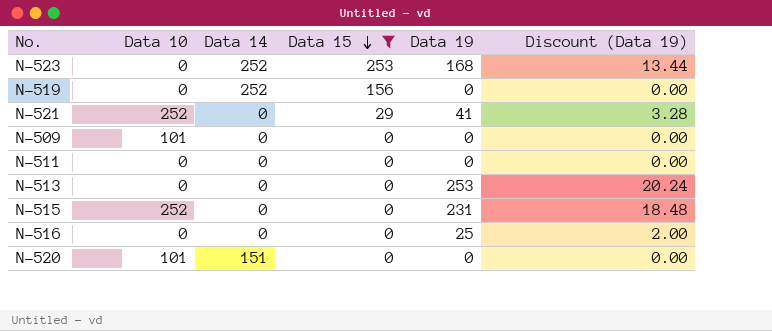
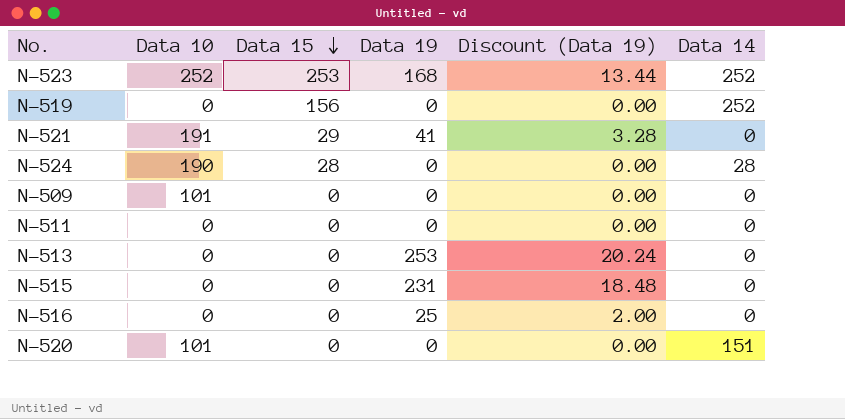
filter: Data 15 != 28 -> none
column Data 14 | position: 3 -> 6
N-523 | Data 10: 0 -> 252
N-521 | Data 10: 252 -> 191
N-515 | Data 10: 252 -> 0

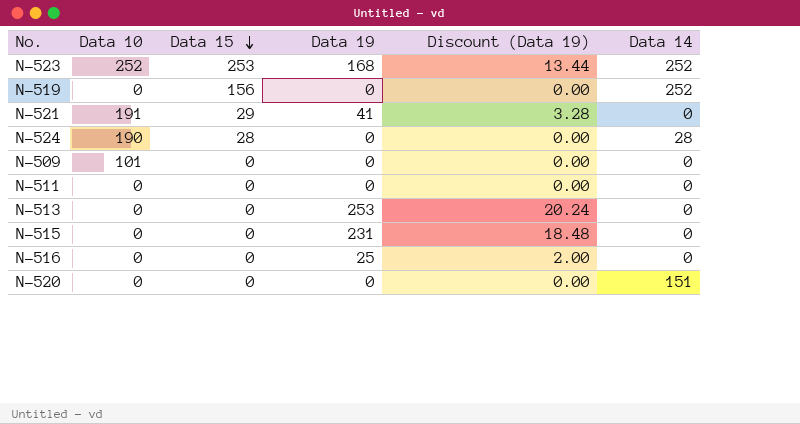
N-520 | Data 10: 101 -> 0

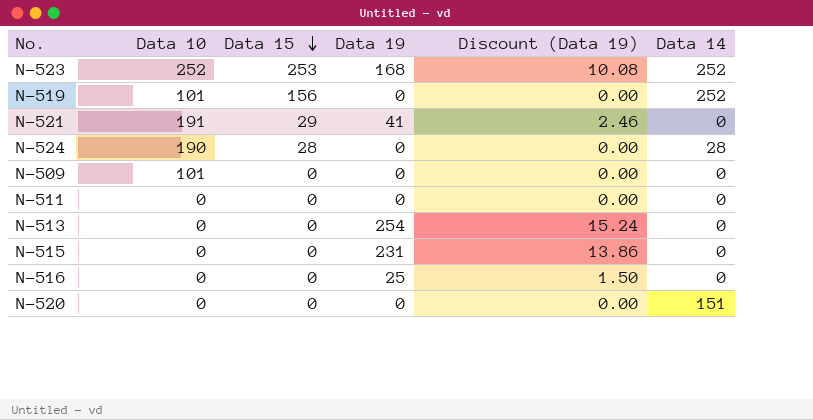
column Discount (Data 19) | formula: [Data 19] * 0.08 -> [Data 19] * 0.06
N-519 | Data 10: 0 -> 101
N-513 | Data 19: 253 -> 254

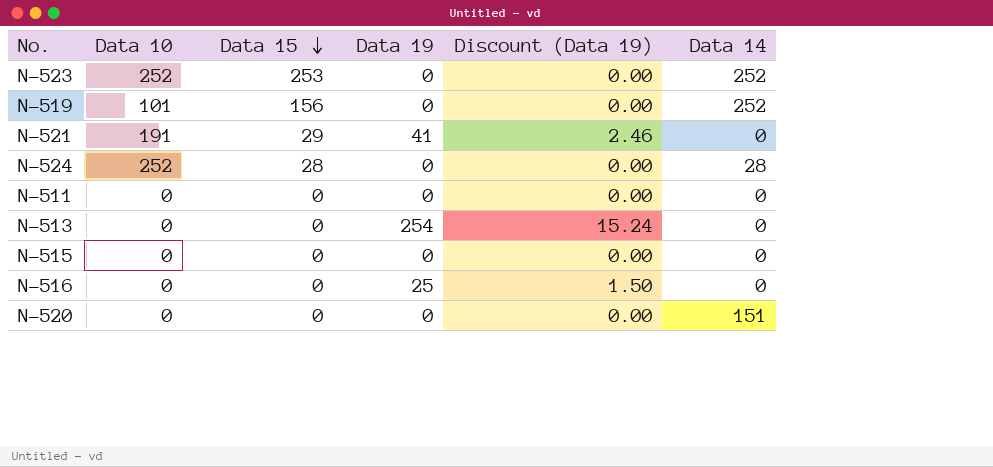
row N-509: 101 | 0 | 0 | 0.00 | 0 -> none
N-523 | Data 19: 168 -> 0
N-523 | Discount (Data 19): 10.08 -> 0.00
N-524 | Data 10: 190 -> 252
N-515 | Data 19: 231 -> 0
N-515 | Discount (Data 19): 13.86 -> 0.00

